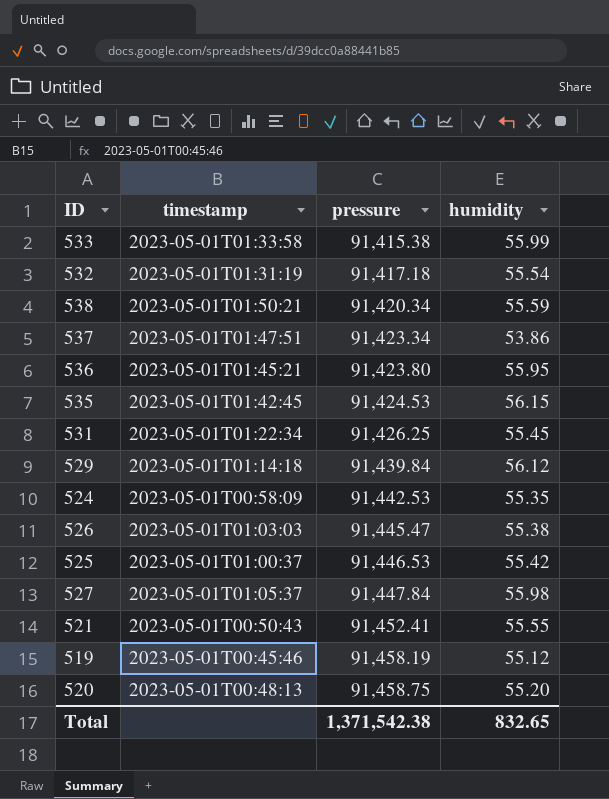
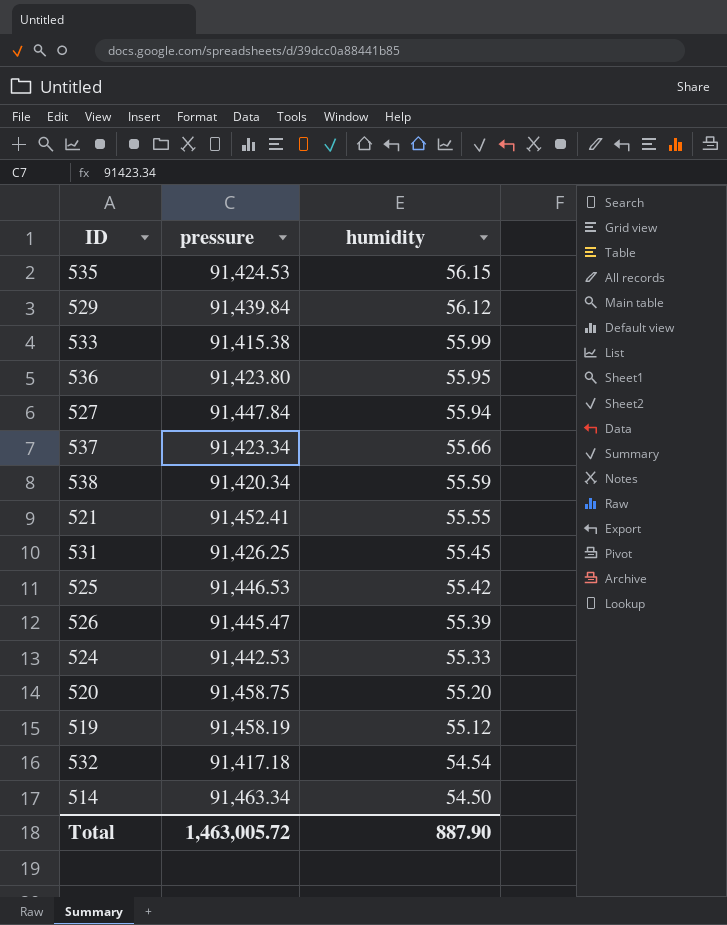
row order: pressure ascending -> humidity descending
column timestamp | position: 2 -> none
527 | humidity: 55.98 -> 55.94
537 | humidity: 53.86 -> 55.66
526 | humidity: 55.38 -> 55.39
524 | humidity: 55.35 -> 55.33
532 | humidity: 55.54 -> 54.54
row 514: none -> 91,463.34 | 54.50
Total | pressure: 1,371,542.38 -> 1,463,005.72
Total | humidity: 832.65 -> 887.90

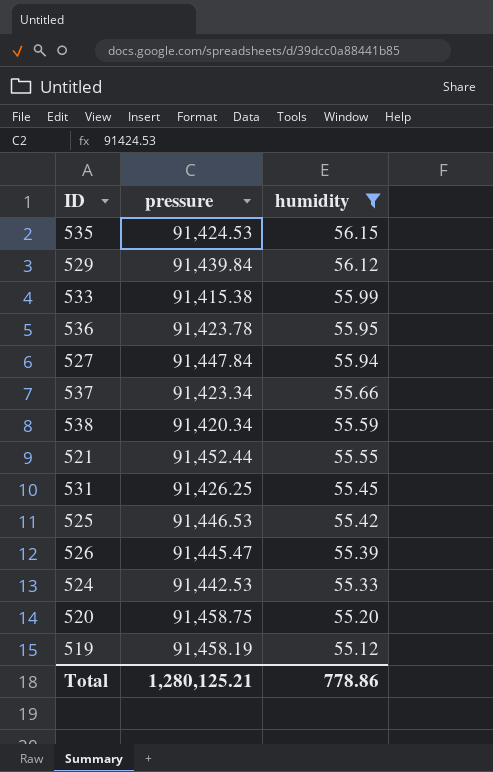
filter: none -> humidity >= 55.12
536 | pressure: 91,423.80 -> 91,423.78
521 | pressure: 91,452.41 -> 91,452.44
Total | pressure: 1,463,005.72 -> 1,280,125.21
Total | humidity: 887.90 -> 778.86

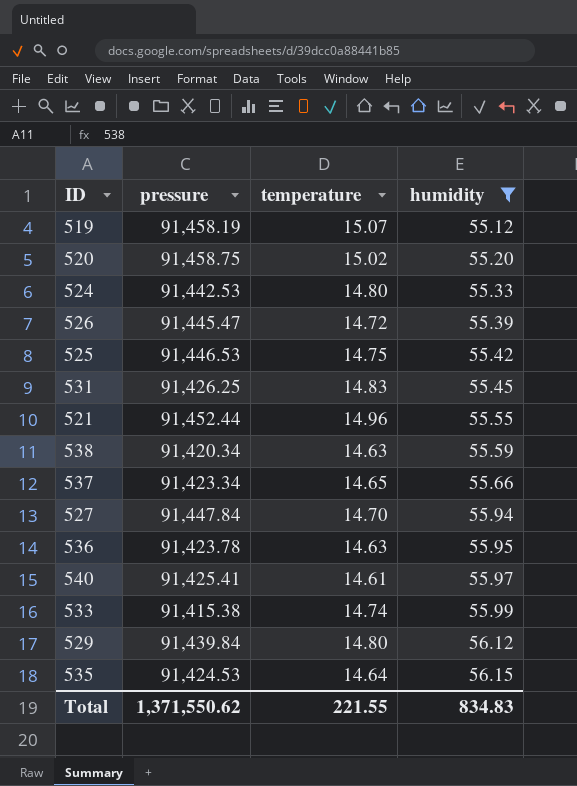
row order: humidity descending -> humidity ascending
column temperature | position: none -> 3
row 540: none -> 91,425.41 | 14.61 | 55.97
Total | pressure: 1,280,125.21 -> 1,371,550.62
Total | humidity: 778.86 -> 834.83

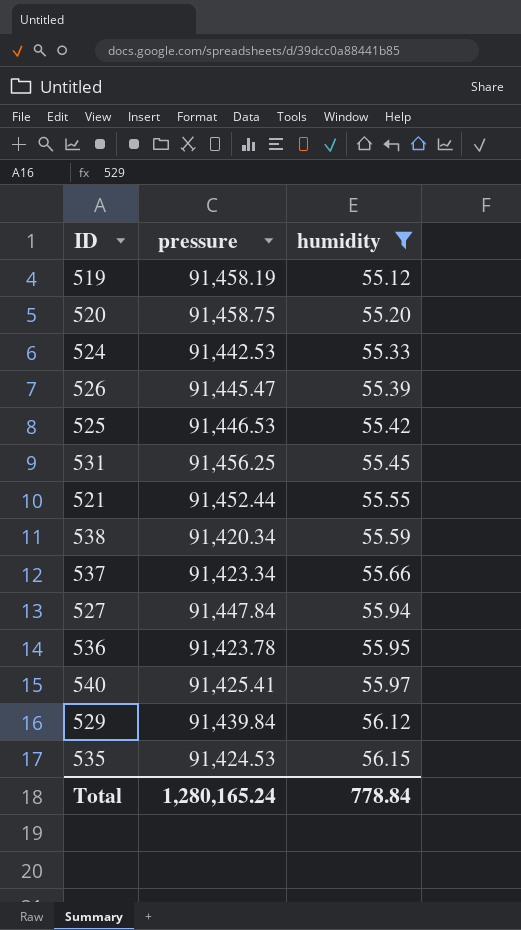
column temperature | position: 3 -> none
row 533: 91,415.38 | 14.74 | 55.99 -> none
531 | pressure: 91,426.25 -> 91,456.25
Total | pressure: 1,371,550.62 -> 1,280,165.24
Total | humidity: 834.83 -> 778.84

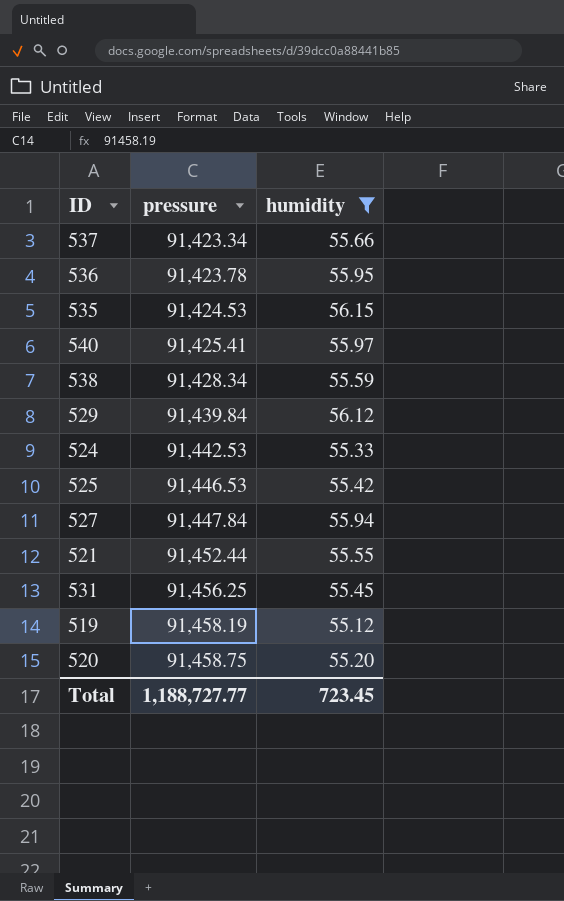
row order: humidity ascending -> pressure ascending
row 526: 91,445.47 | 55.39 -> none
538 | pressure: 91,420.34 -> 91,428.34
Total | pressure: 1,280,165.24 -> 1,188,727.77
Total | humidity: 778.84 -> 723.45

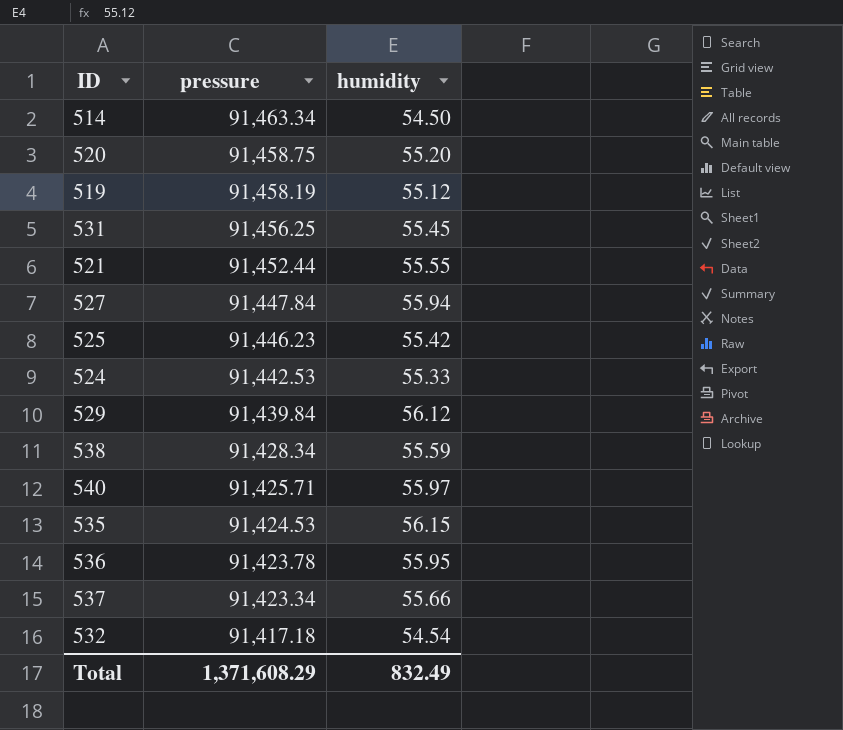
filter: humidity >= 55.12 -> none
row order: pressure ascending -> pressure descending
525 | pressure: 91,446.53 -> 91,446.23
540 | pressure: 91,425.41 -> 91,425.71
Total | pressure: 1,188,727.77 -> 1,371,608.29
Total | humidity: 723.45 -> 832.49

